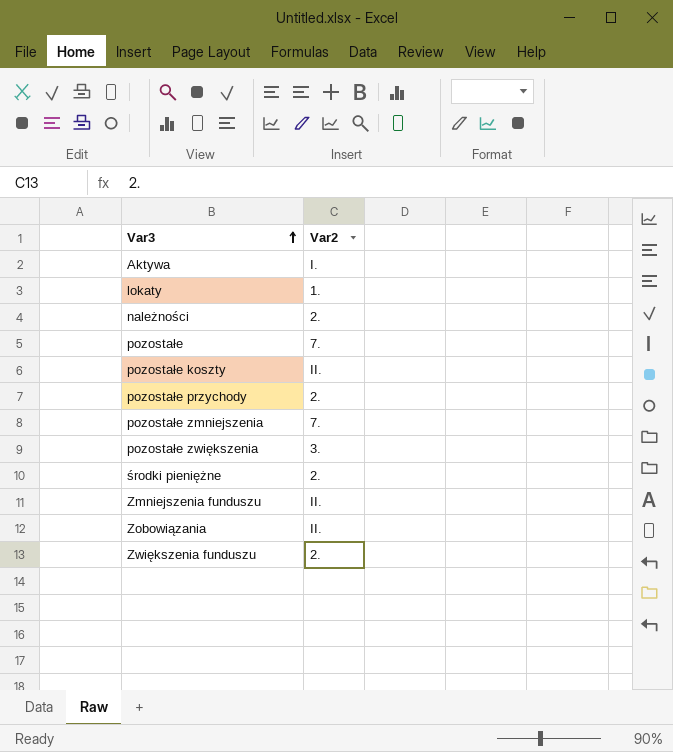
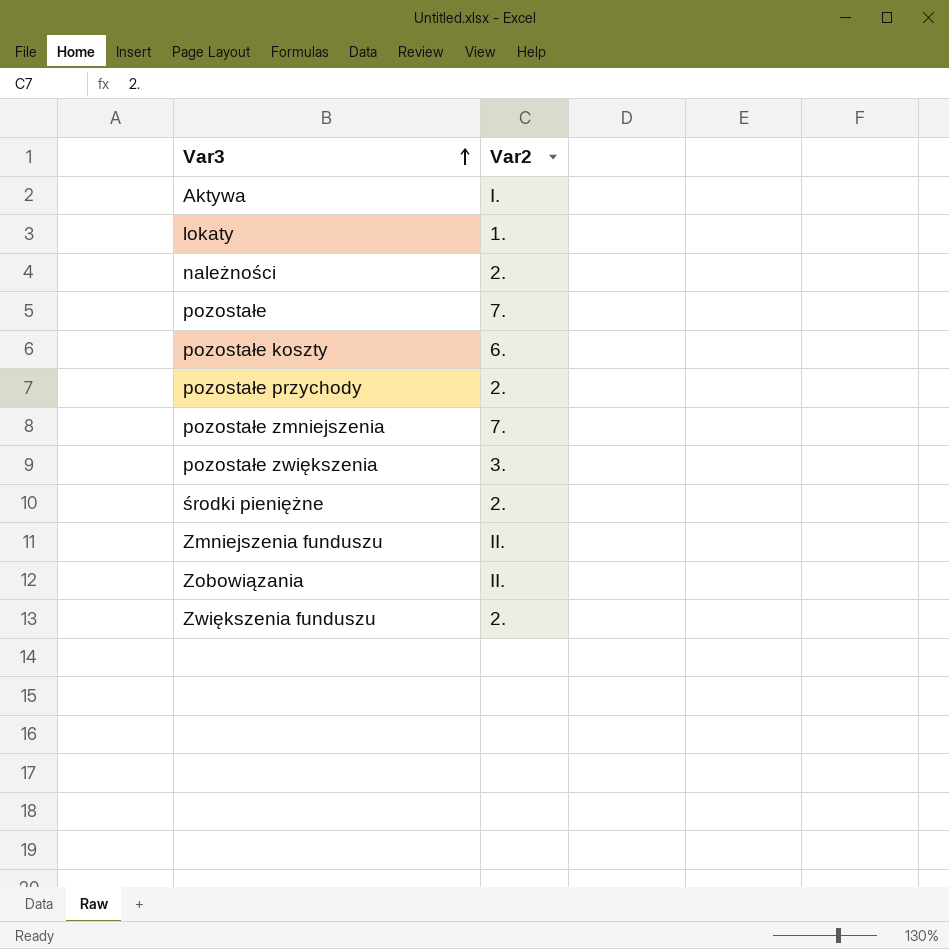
pozostałe koszty | Var2: II. -> 6.

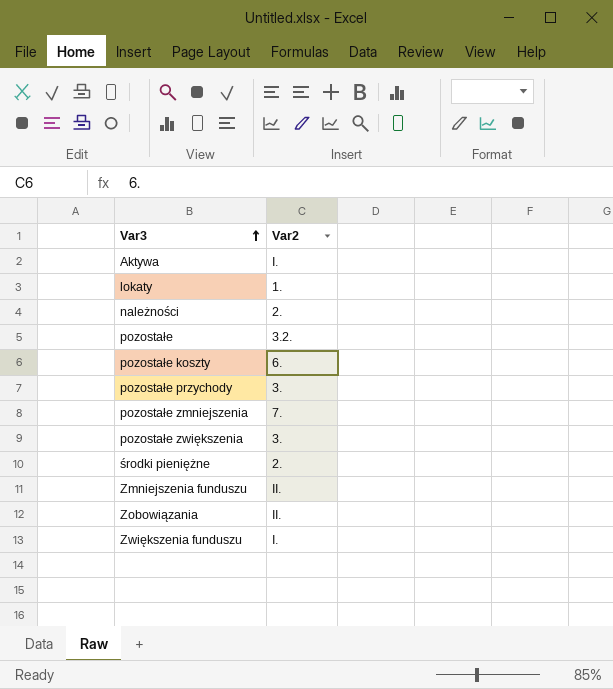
pozostałe | Var2: 7. -> 3.2.
pozostałe przychody | Var2: 2. -> 3.
Zwiększenia funduszu | Var2: 2. -> I.

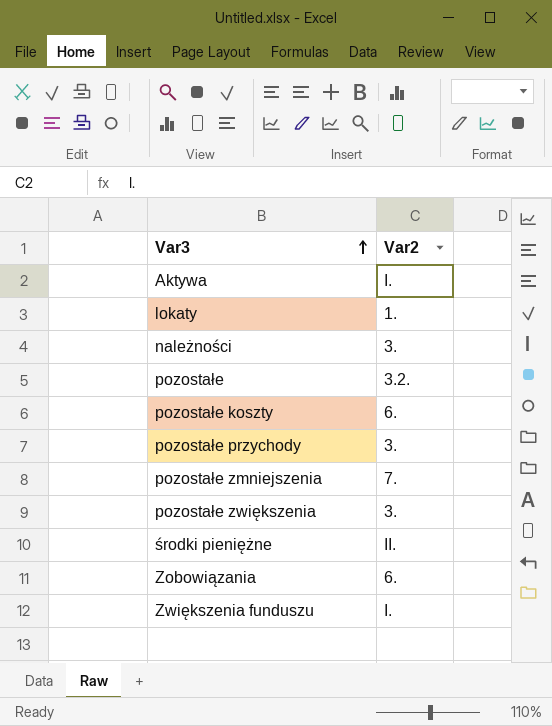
row Zmniejszenia funduszu: II. -> none
należności | Var2: 2. -> 3.
środki pieniężne | Var2: 2. -> II.
Zobowiązania | Var2: II. -> 6.

